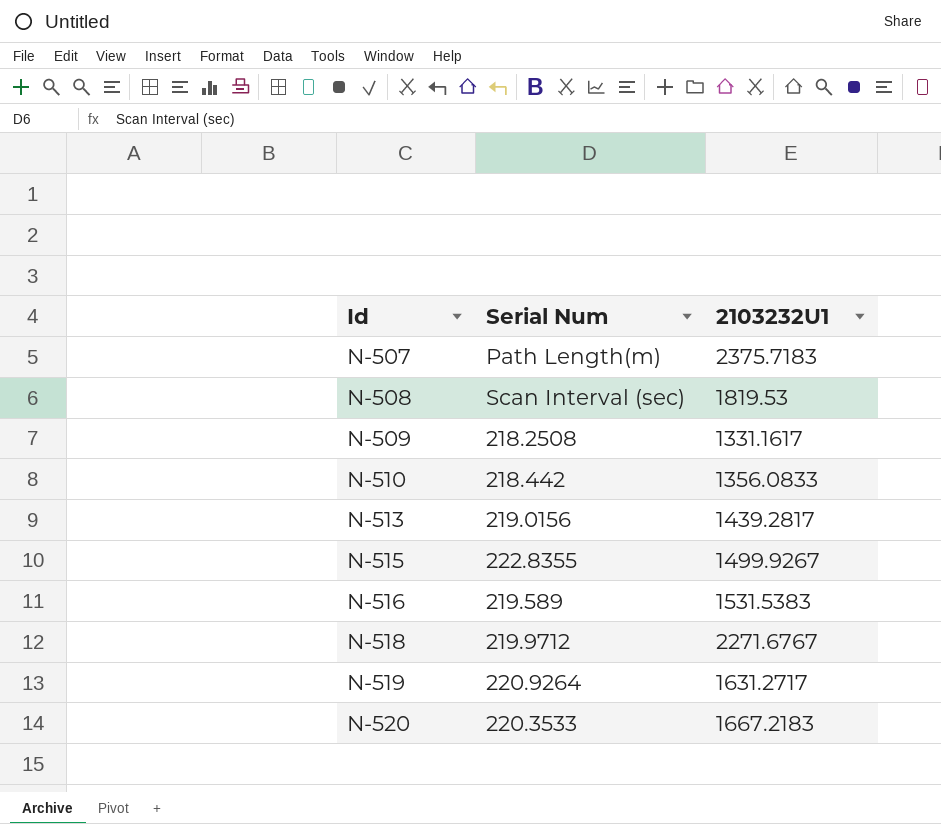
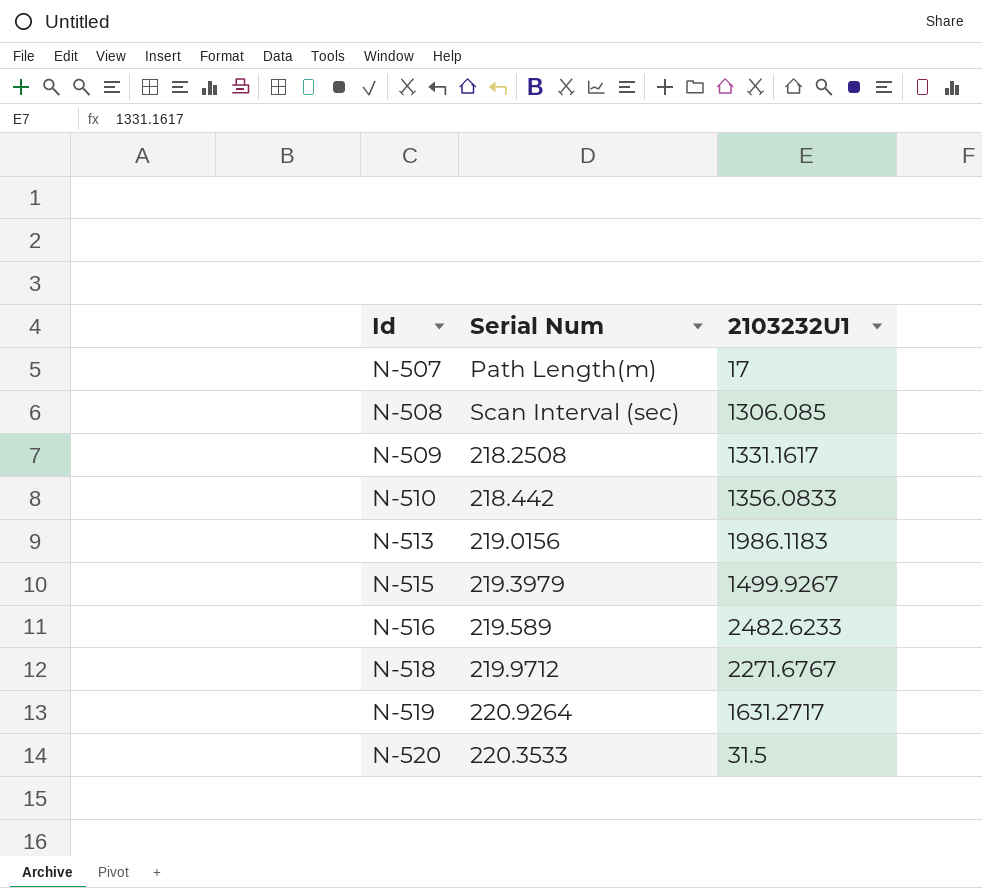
N-507 | 2103232U1: 2375.7183 -> 17
N-508 | 2103232U1: 1819.53 -> 1306.085
N-513 | 2103232U1: 1439.2817 -> 1986.1183
N-515 | Serial Num: 222.8355 -> 219.3979
N-516 | 2103232U1: 1531.5383 -> 2482.6233
N-520 | 2103232U1: 1667.2183 -> 31.5

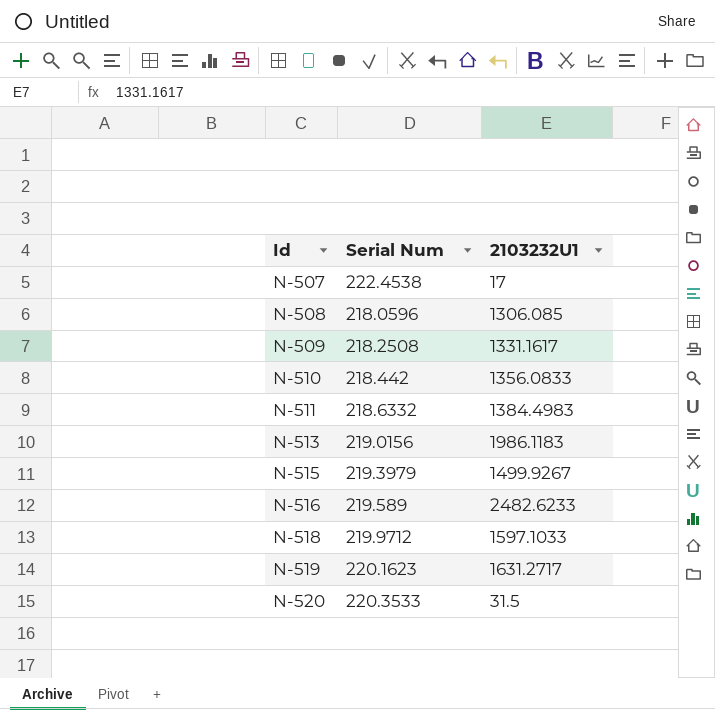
N-507 | Serial Num: Path Length(m) -> 222.4538
N-508 | Serial Num: Scan Interval (sec) -> 218.0596
row N-511: none -> 218.6332 | 1384.4983
N-518 | 2103232U1: 2271.6767 -> 1597.1033
N-519 | Serial Num: 220.9264 -> 220.1623

